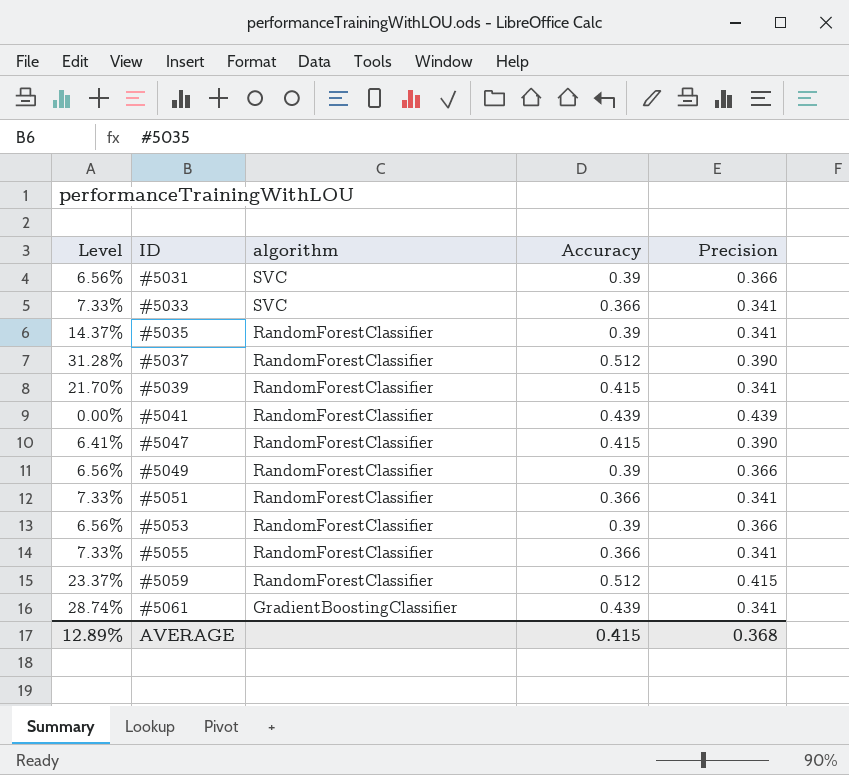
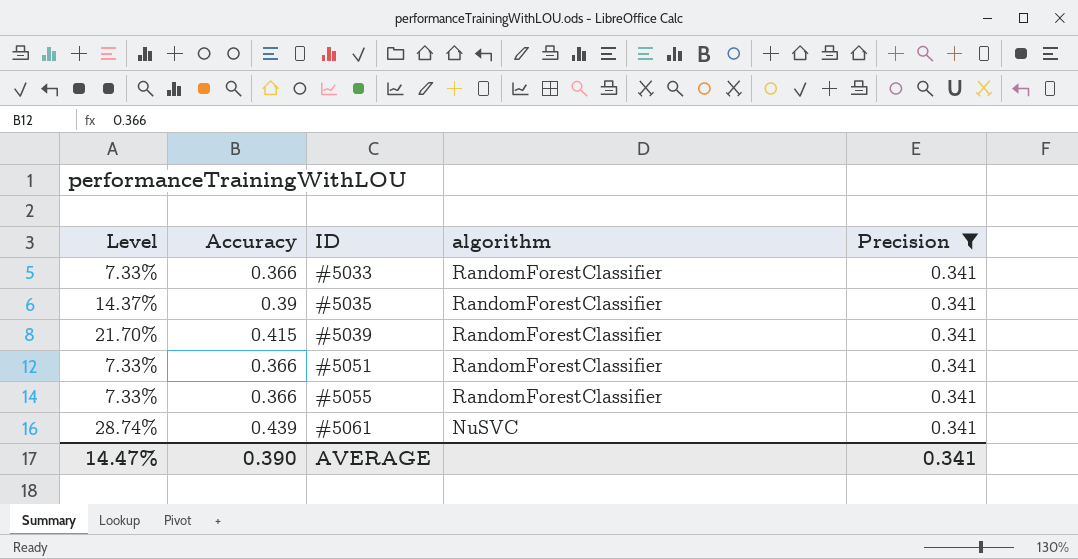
filter: none -> Precision = 0.341
column Accuracy | position: 4 -> 2
#5033 | algorithm: SVC -> RandomForestClassifier
#5061 | algorithm: GradientBoostingClassifier -> NuSVC
AVERAGE | Level: 12.89% -> 14.47%
AVERAGE | Accuracy: 0.415 -> 0.390
AVERAGE | Precision: 0.368 -> 0.341

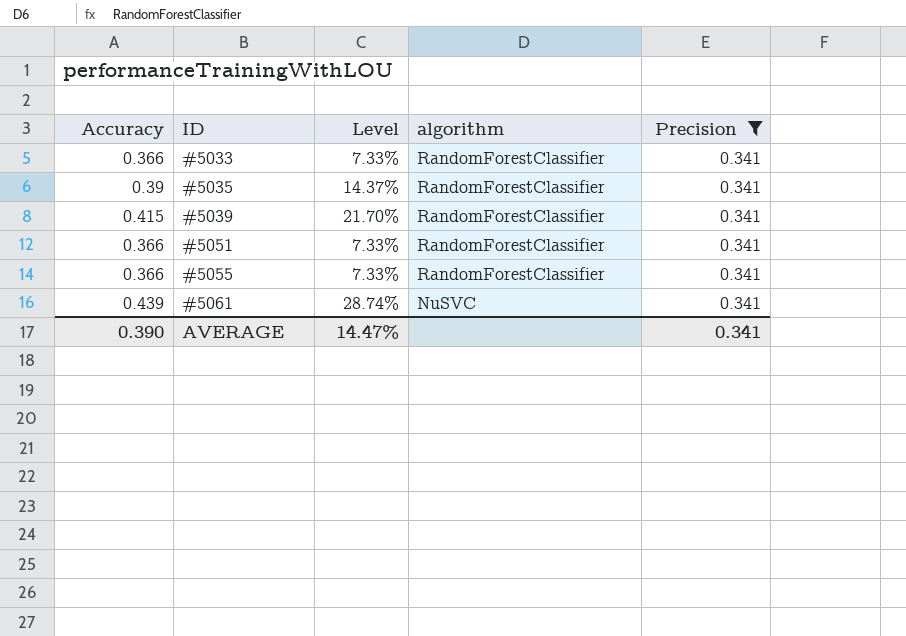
column Level | position: 1 -> 3

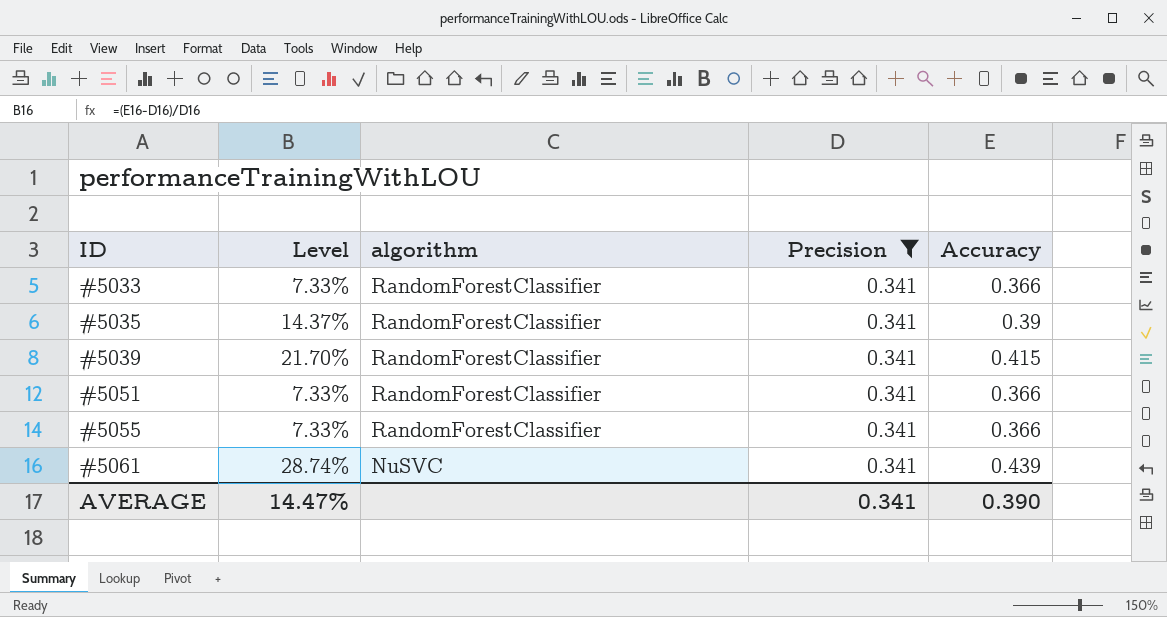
column Accuracy | position: 1 -> 5

